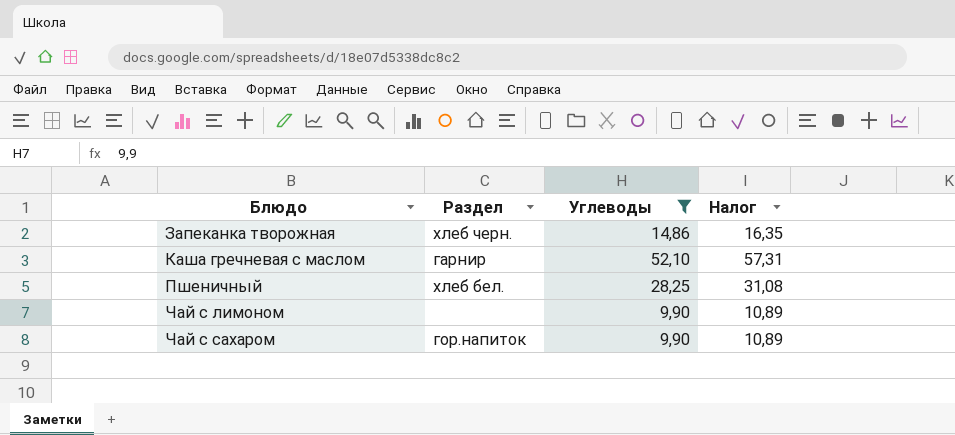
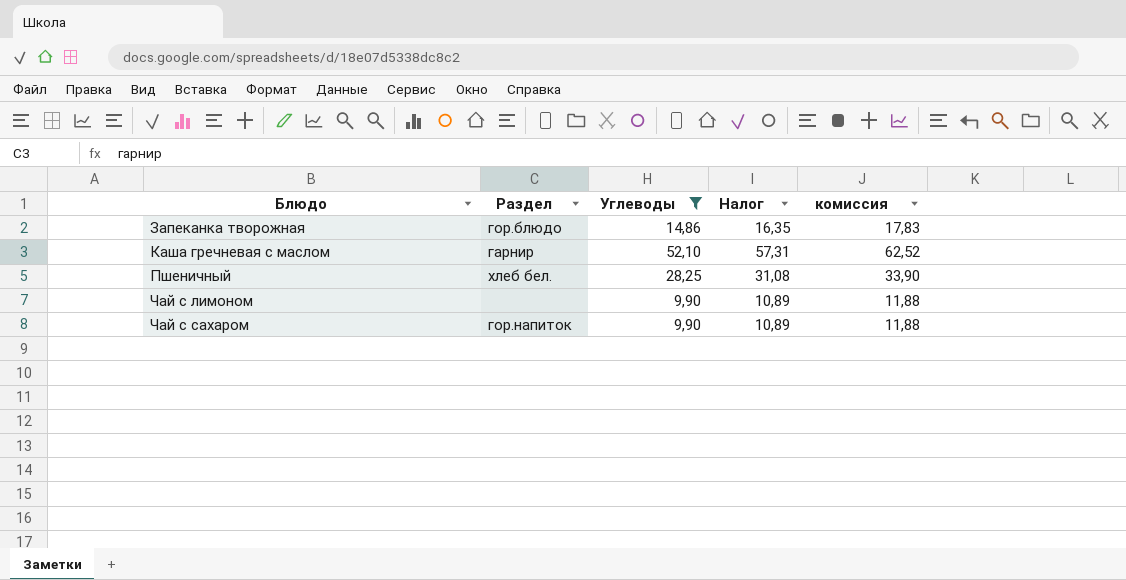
column комиссия | formula: none -> [Углеводы] * 1,2
Запеканка творожная | Раздел: хлеб черн. -> гор.блюдо

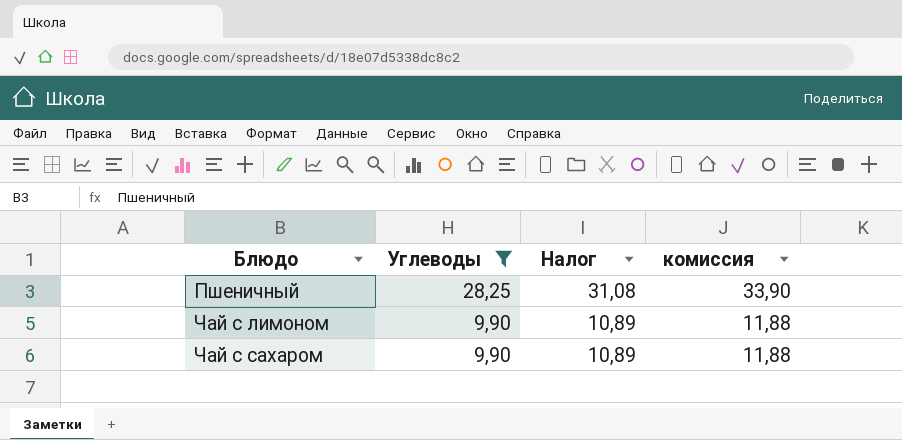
column Раздел | position: 2 -> none
row Запеканка творожная: гор.блюдо | 14,86 | 16,35 | 17,83 -> none
row Каша гречневая с маслом: гарнир | 52,10 | 57,31 | 62,52 -> none

